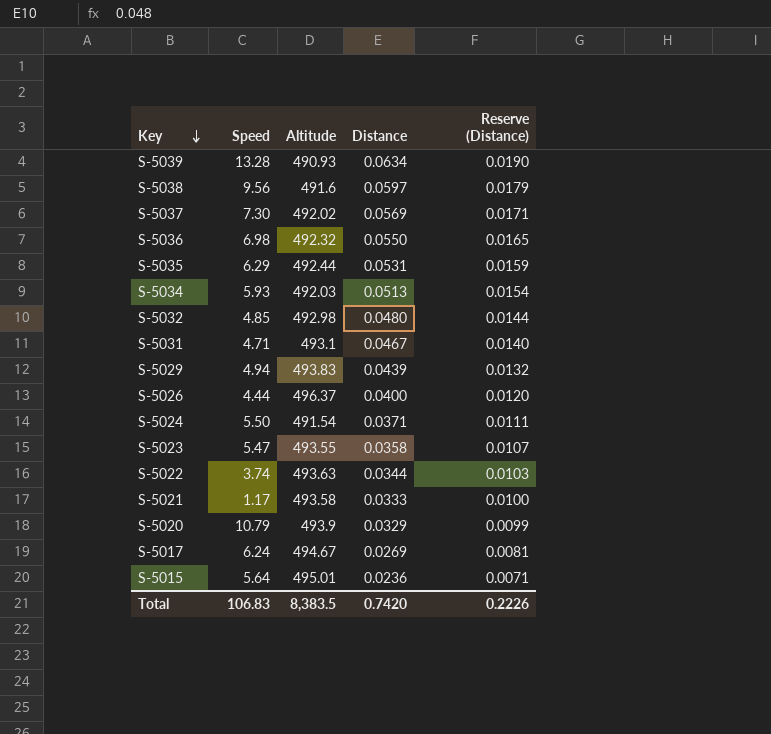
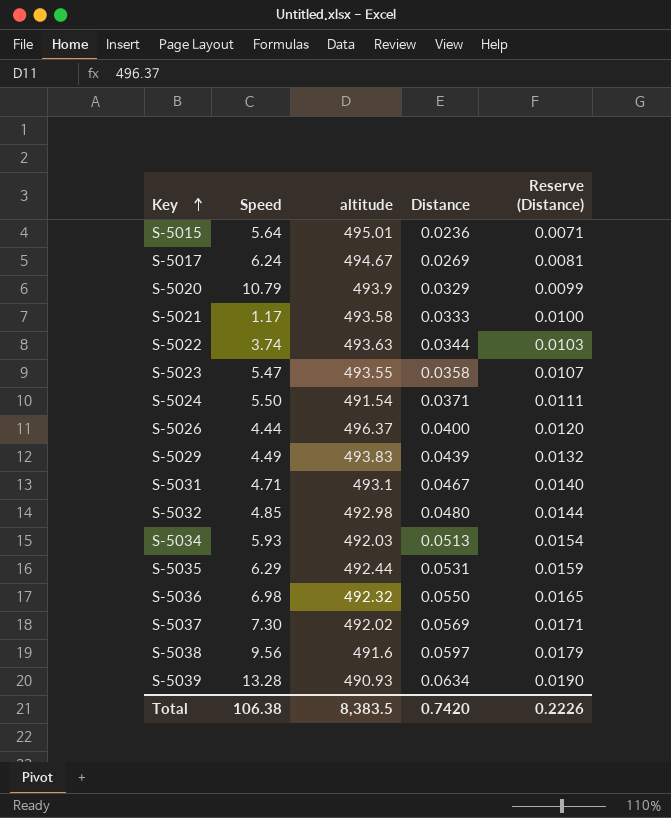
row order: Key descending -> Key ascending
column name: Altitude -> altitude
S-5029 | Speed: 4.94 -> 4.49
Total | Speed: 106.83 -> 106.38

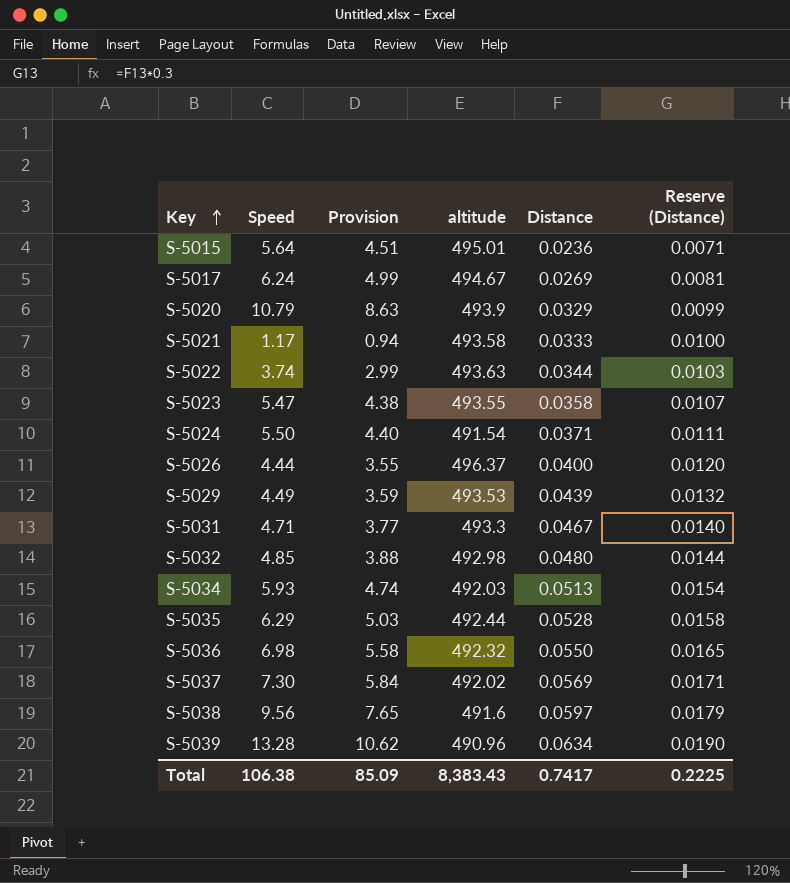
column Provision | formula: none -> [Speed] * 0.8
S-5029 | altitude: 493.83 -> 493.53
S-5031 | altitude: 493.1 -> 493.3
S-5035 | Distance: 0.0531 -> 0.0528
S-5035 | Reserve (Distance): 0.0159 -> 0.0158
S-5039 | altitude: 490.93 -> 490.96
Total | altitude: 8,383.5 -> 8,383.43
Total | Distance: 0.7420 -> 0.7417
Total | Reserve (Distance): 0.2226 -> 0.2225

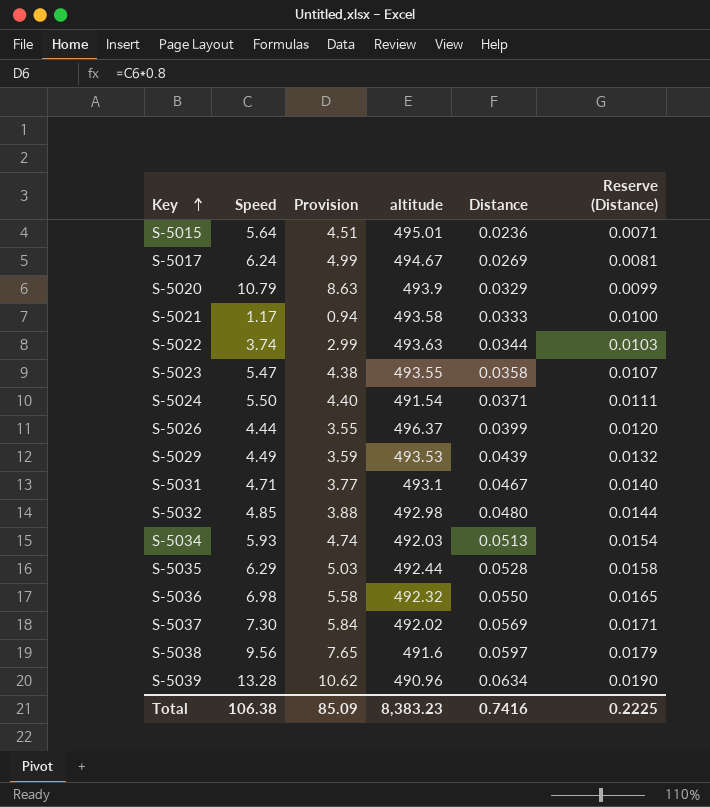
S-5026 | Distance: 0.0400 -> 0.0399
S-5031 | altitude: 493.3 -> 493.1
Total | altitude: 8,383.43 -> 8,383.23
Total | Distance: 0.7417 -> 0.7416

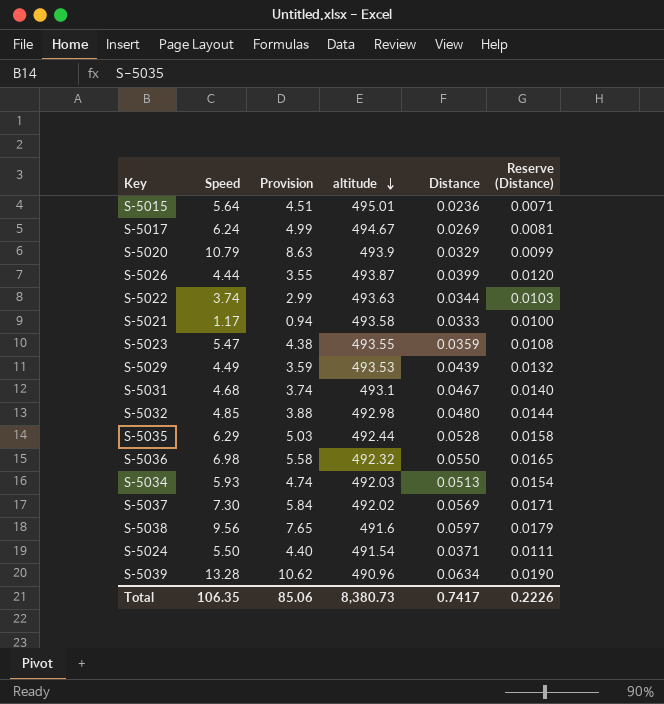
row order: Key ascending -> altitude descending
S-5026 | altitude: 496.37 -> 493.87
S-5023 | Distance: 0.0358 -> 0.0359
S-5023 | Reserve (Distance): 0.0107 -> 0.0108
S-5031 | Speed: 4.71 -> 4.68
S-5031 | Provision: 3.77 -> 3.74
Total | Speed: 106.38 -> 106.35
Total | Provision: 85.09 -> 85.06
Total | altitude: 8,383.23 -> 8,380.73
Total | Distance: 0.7416 -> 0.7417
Total | Reserve (Distance): 0.2225 -> 0.2226

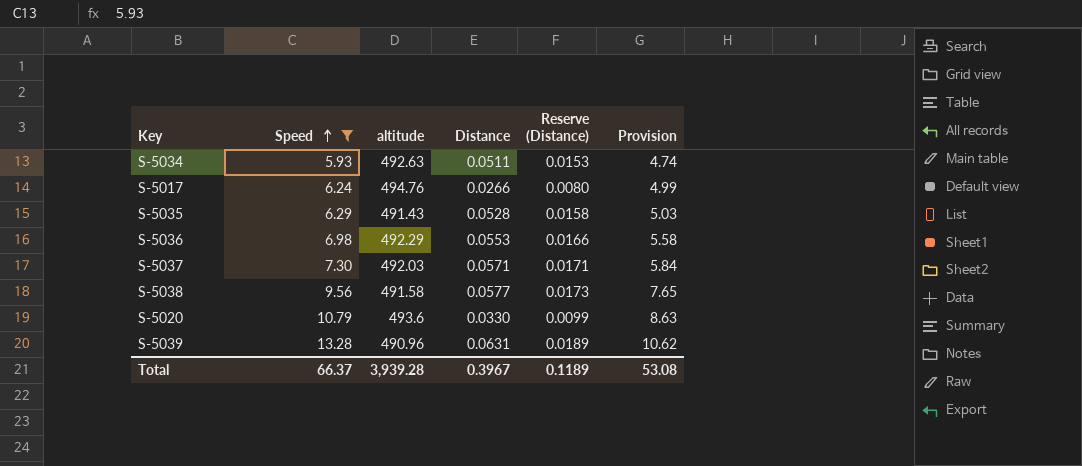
filter: none -> Speed >= 5.93
row order: altitude descending -> Speed ascending
column Provision | position: 3 -> 6
S-5034 | altitude: 492.03 -> 492.63
S-5034 | Distance: 0.0513 -> 0.0511
S-5034 | Reserve (Distance): 0.0154 -> 0.0153
S-5017 | altitude: 494.67 -> 494.76
S-5017 | Distance: 0.0269 -> 0.0266
S-5017 | Reserve (Distance): 0.0081 -> 0.0080
S-5035 | altitude: 492.44 -> 491.43
S-5036 | altitude: 492.32 -> 492.29
S-5036 | Distance: 0.0550 -> 0.0553
S-5036 | Reserve (Distance): 0.0165 -> 0.0166
S-5037 | altitude: 492.02 -> 492.03
S-5037 | Distance: 0.0569 -> 0.0571
S-5038 | altitude: 491.6 -> 491.58
S-5038 | Distance: 0.0597 -> 0.0577
S-5038 | Reserve (Distance): 0.0179 -> 0.0173
S-5020 | altitude: 493.9 -> 493.6
S-5020 | Distance: 0.0329 -> 0.0330
S-5039 | Distance: 0.0634 -> 0.0631
S-5039 | Reserve (Distance): 0.0190 -> 0.0189
Total | Speed: 106.35 -> 66.37
Total | altitude: 8,380.73 -> 3,939.28
Total | Distance: 0.7417 -> 0.3967
Total | Reserve (Distance): 0.2226 -> 0.1189
Total | Provision: 85.06 -> 53.08

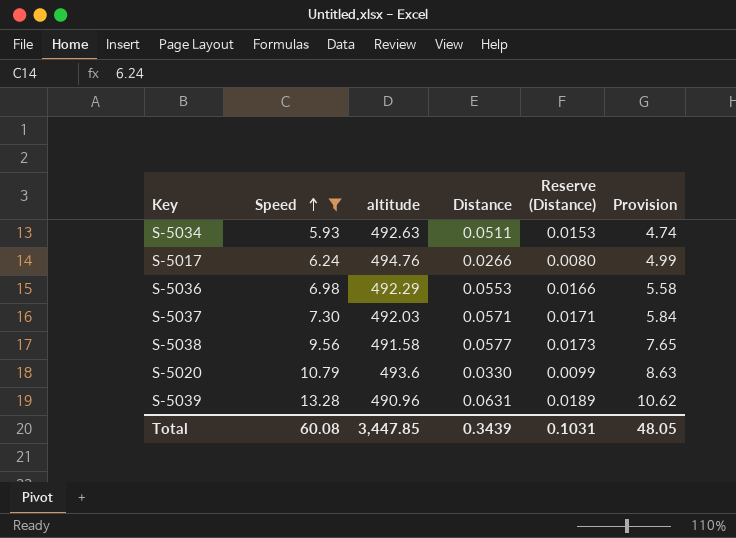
row S-5035: 6.29 | 491.43 | 0.0528 | 0.0158 | 5.03 -> none
Total | Speed: 66.37 -> 60.08
Total | altitude: 3,939.28 -> 3,447.85
Total | Distance: 0.3967 -> 0.3439
Total | Reserve (Distance): 0.1189 -> 0.1031
Total | Provision: 53.08 -> 48.05

